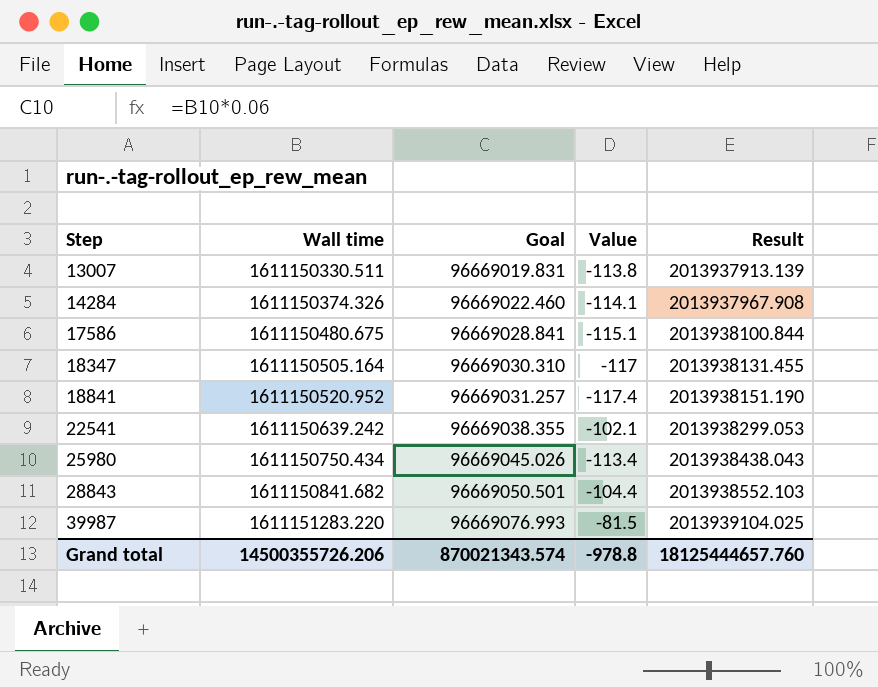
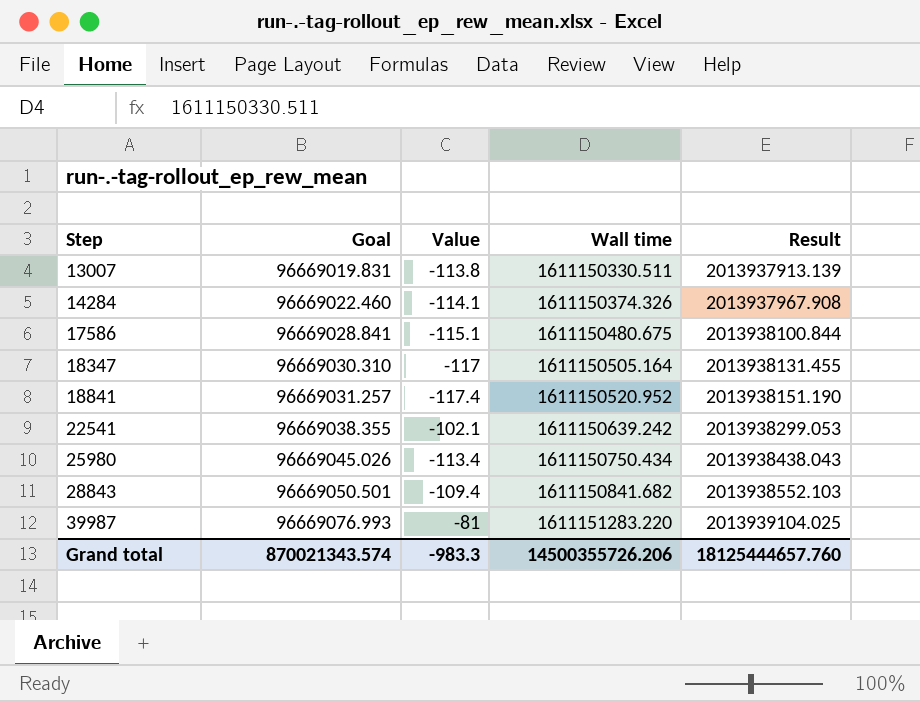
column Wall time | position: 2 -> 4
28843 | Value: -104.4 -> -109.4
39987 | Value: -81.5 -> -81
Grand total | Value: -978.8 -> -983.3

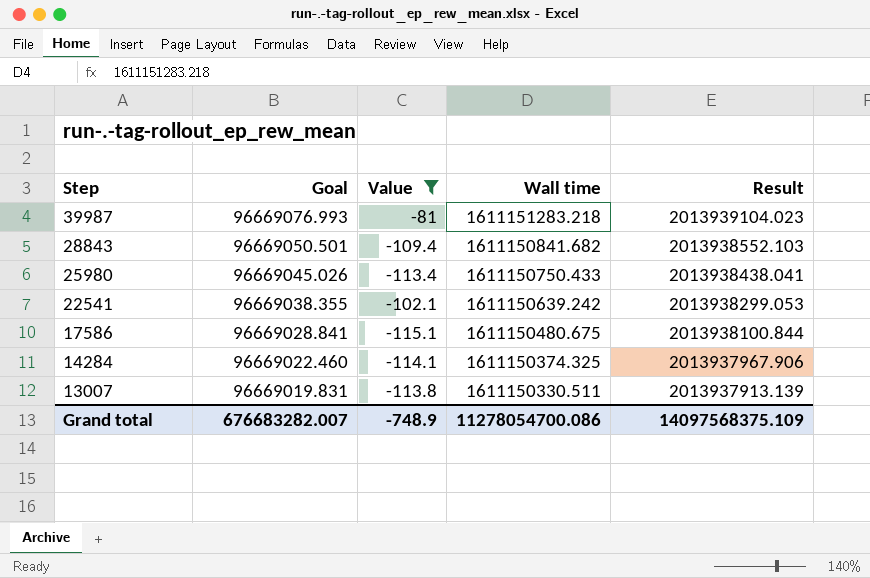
filter: none -> Value >= -115.1
row order: Step ascending -> Step descending
39987 | Wall time: 1611151283.220 -> 1611151283.218
39987 | Result: 2013939104.025 -> 2013939104.023
25980 | Wall time: 1611150750.434 -> 1611150750.433
25980 | Result: 2013938438.043 -> 2013938438.041
14284 | Wall time: 1611150374.326 -> 1611150374.325
14284 | Result: 2013937967.908 -> 2013937967.906
Grand total | Goal: 870021343.574 -> 676683282.007
Grand total | Value: -983.3 -> -748.9
Grand total | Wall time: 14500355726.206 -> 11278054700.086
Grand total | Result: 18125444657.760 -> 14097568375.109

